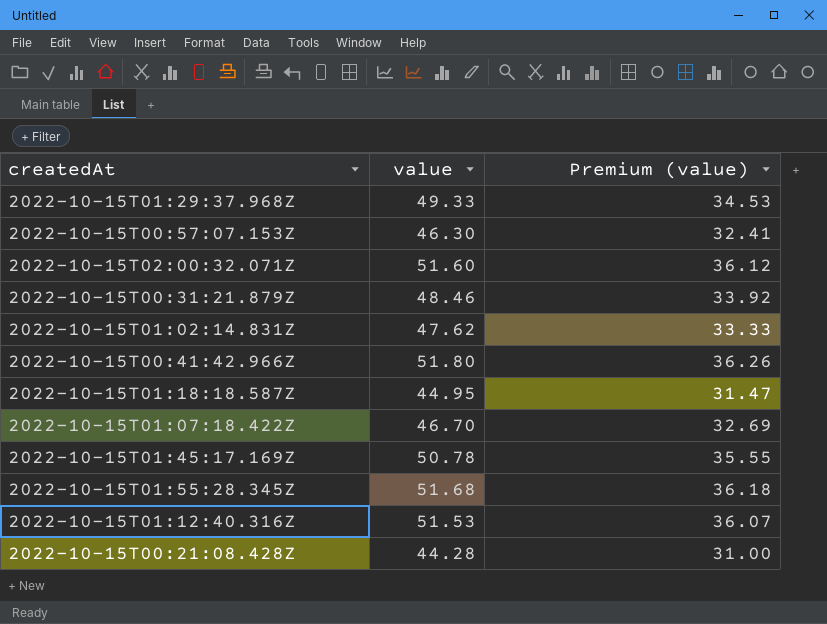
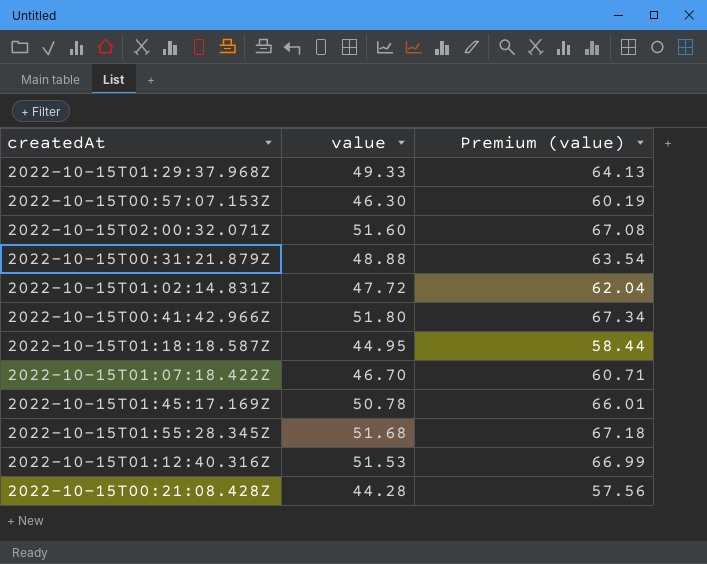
column Premium (value) | formula: [value] * 0.7 -> [value] * 1.3
2022-10-15T00:31:21.879Z | value: 48.46 -> 48.88
2022-10-15T01:02:14.831Z | value: 47.62 -> 47.72

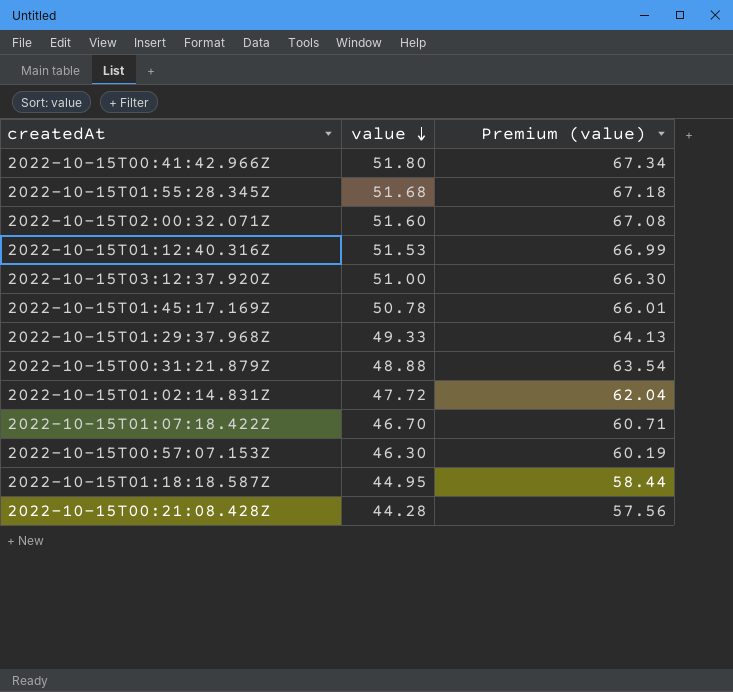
row order: none -> value descending
row 2022-10-15T03:12:37.920Z: none -> 51.00 | 66.30

